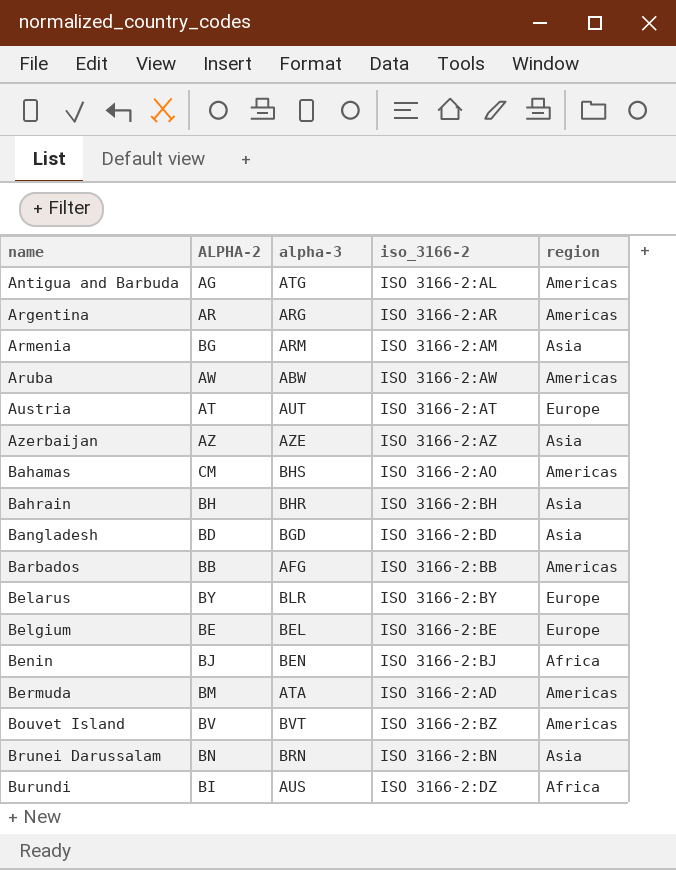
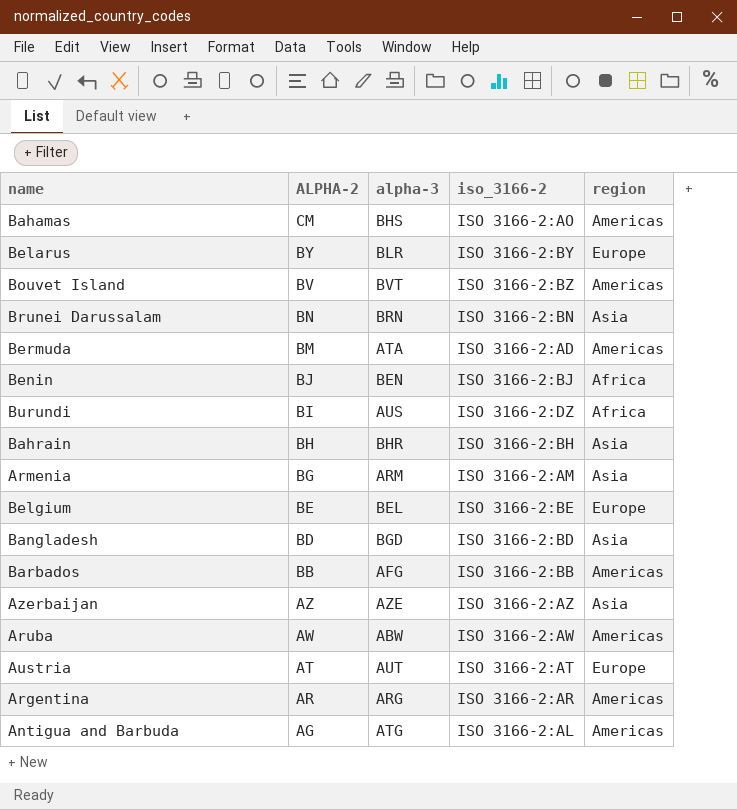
row order: name ascending -> ALPHA-2 descending

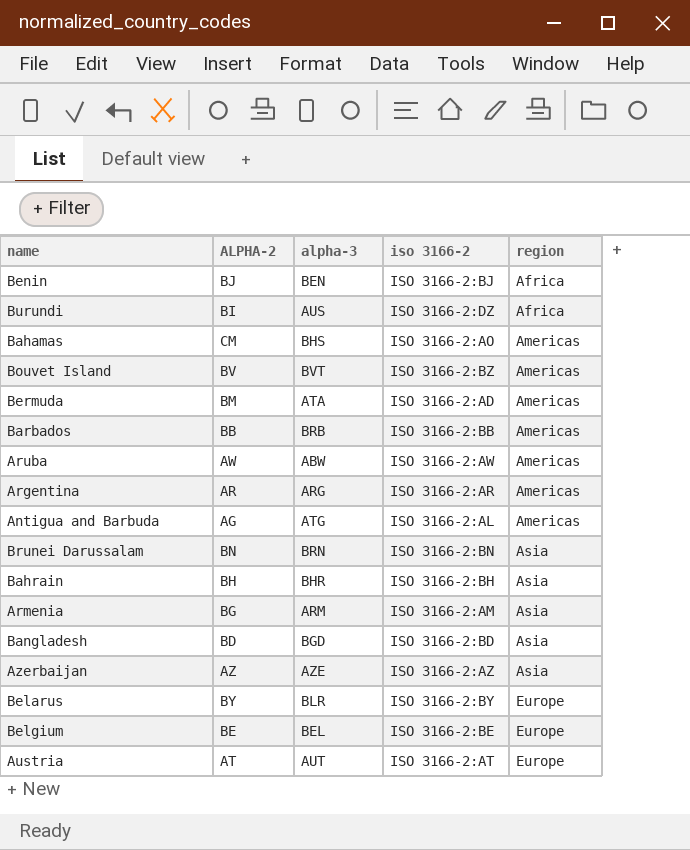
row order: ALPHA-2 descending -> region ascending
column name: iso_3166-2 -> iso 3166-2
Barbados | alpha-3: AFG -> BRB

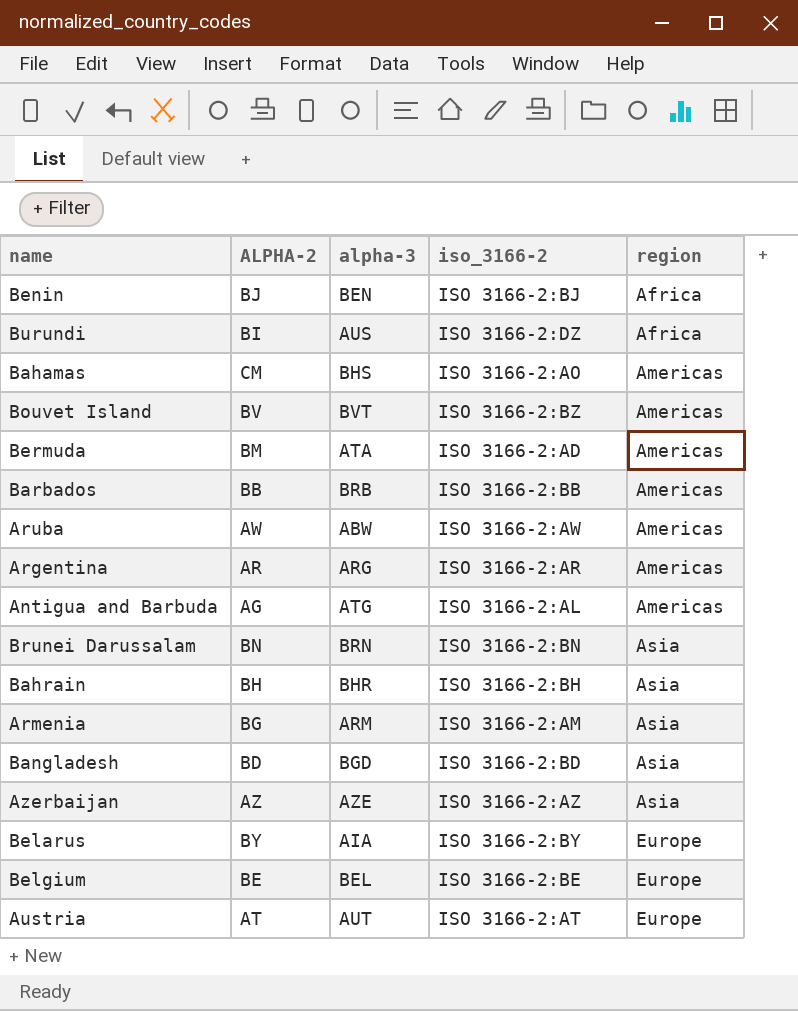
column name: iso 3166-2 -> iso_3166-2
Belarus | alpha-3: BLR -> AIA

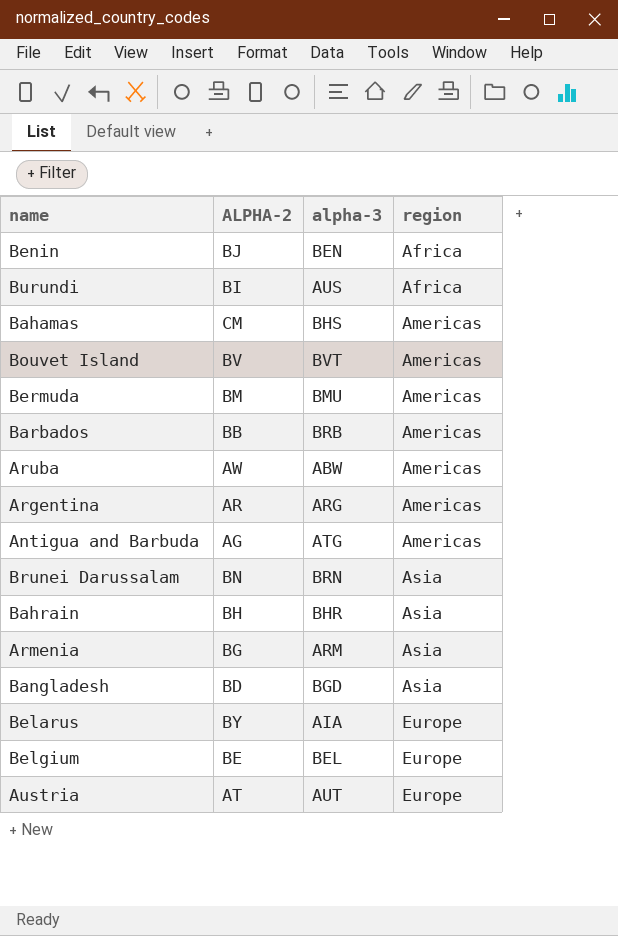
column iso_3166-2 | position: 4 -> none
row Azerbaijan: AZ | AZE | ISO 3166-2:AZ | Asia -> none
Bermuda | alpha-3: ATA -> BMU

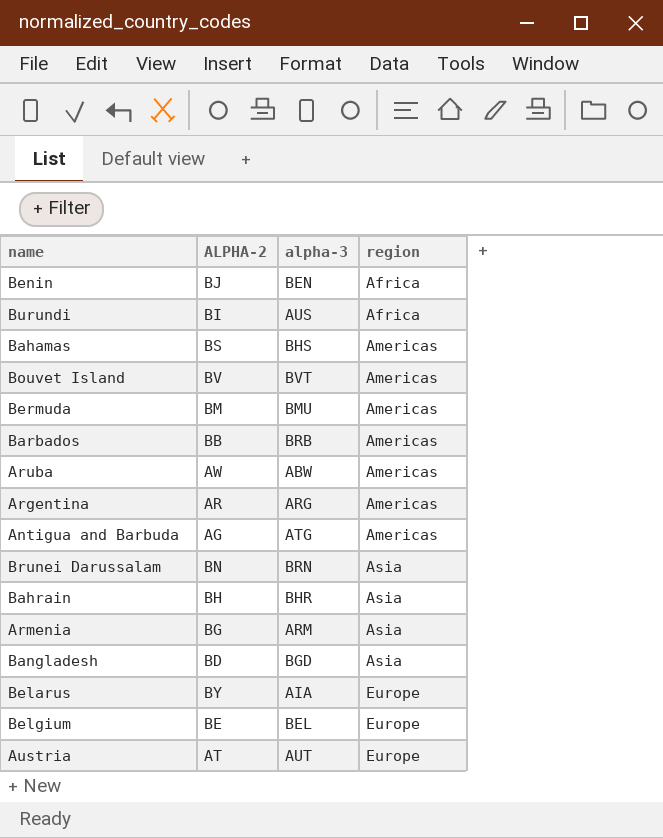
Bahamas | ALPHA-2: CM -> BS

